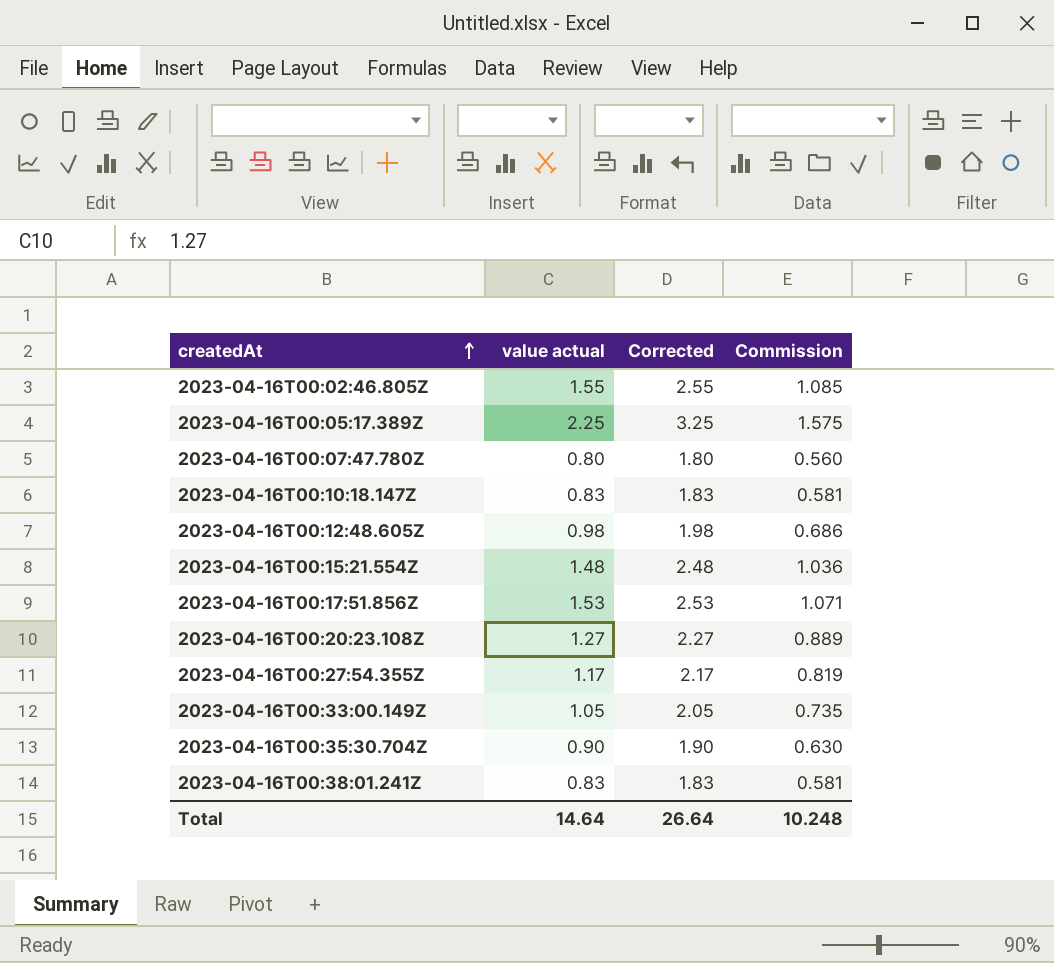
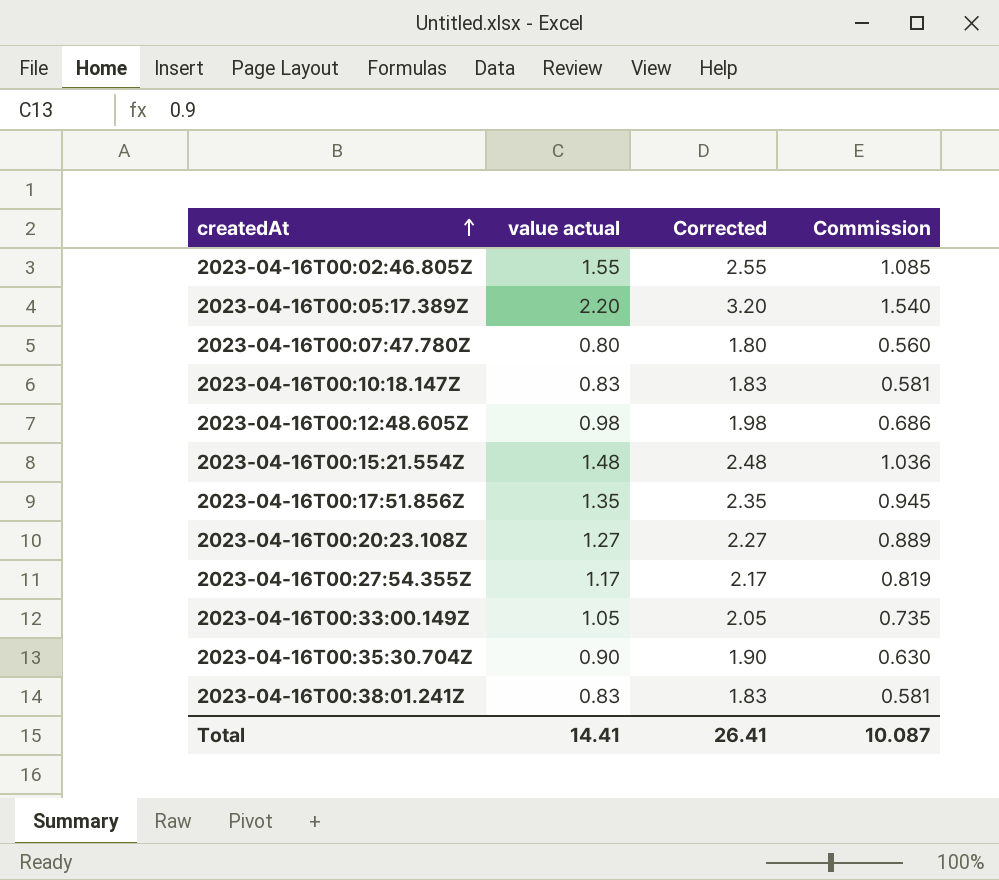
2023-04-16T00:05:17.389Z | value actual: 2.25 -> 2.20
2023-04-16T00:05:17.389Z | Corrected: 3.25 -> 3.20
2023-04-16T00:05:17.389Z | Commission: 1.575 -> 1.540
2023-04-16T00:17:51.856Z | value actual: 1.53 -> 1.35
2023-04-16T00:17:51.856Z | Corrected: 2.53 -> 2.35
2023-04-16T00:17:51.856Z | Commission: 1.071 -> 0.945
Total | value actual: 14.64 -> 14.41
Total | Corrected: 26.64 -> 26.41
Total | Commission: 10.248 -> 10.087

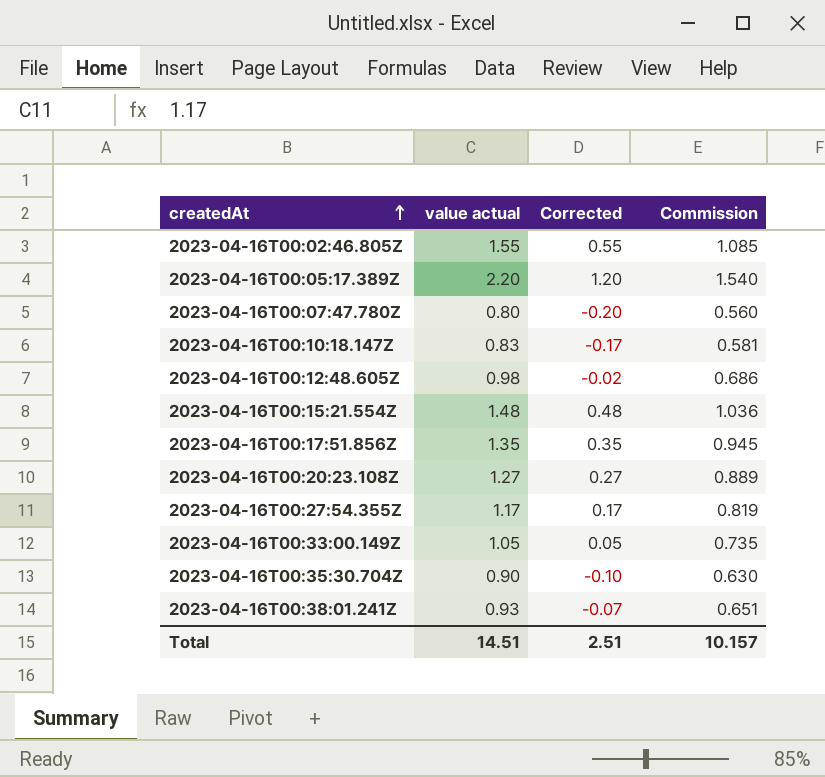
column Corrected | formula: [value actual] + 1 -> [value actual] - 1
2023-04-16T00:38:01.241Z | value actual: 0.83 -> 0.93
2023-04-16T00:38:01.241Z | Commission: 0.581 -> 0.651
Total | value actual: 14.41 -> 14.51
Total | Corrected: 26.41 -> 2.51
Total | Commission: 10.087 -> 10.157

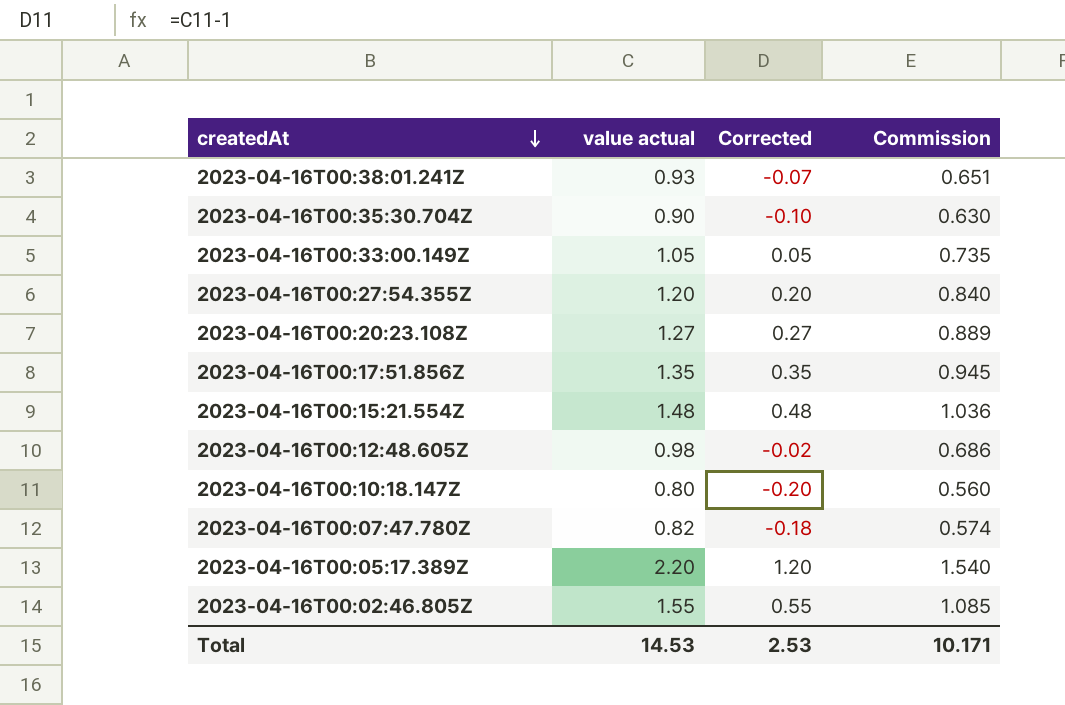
row order: createdAt ascending -> createdAt descending
2023-04-16T00:27:54.355Z | value actual: 1.17 -> 1.20
2023-04-16T00:27:54.355Z | Corrected: 0.17 -> 0.20
2023-04-16T00:27:54.355Z | Commission: 0.819 -> 0.840
2023-04-16T00:10:18.147Z | value actual: 0.83 -> 0.80
2023-04-16T00:10:18.147Z | Corrected: -0.17 -> -0.20
2023-04-16T00:10:18.147Z | Commission: 0.581 -> 0.560
2023-04-16T00:07:47.780Z | value actual: 0.80 -> 0.82
2023-04-16T00:07:47.780Z | Corrected: -0.20 -> -0.18
2023-04-16T00:07:47.780Z | Commission: 0.560 -> 0.574
Total | value actual: 14.51 -> 14.53
Total | Corrected: 2.51 -> 2.53
Total | Commission: 10.157 -> 10.171

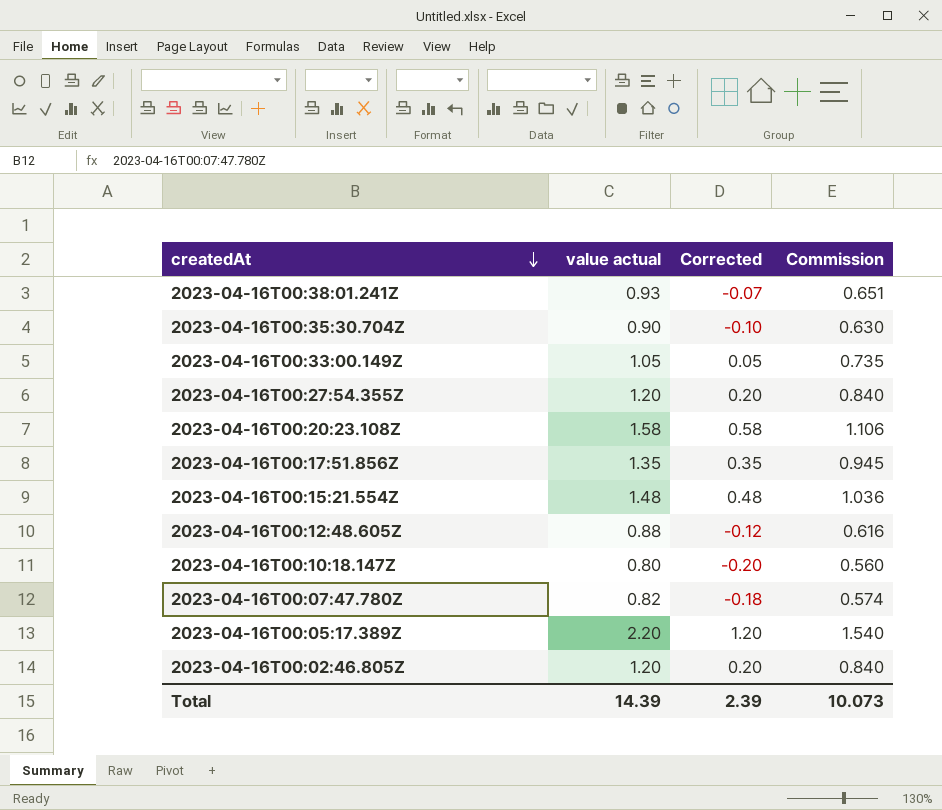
2023-04-16T00:20:23.108Z | value actual: 1.27 -> 1.58
2023-04-16T00:20:23.108Z | Corrected: 0.27 -> 0.58
2023-04-16T00:20:23.108Z | Commission: 0.889 -> 1.106
2023-04-16T00:12:48.605Z | value actual: 0.98 -> 0.88
2023-04-16T00:12:48.605Z | Corrected: -0.02 -> -0.12
2023-04-16T00:12:48.605Z | Commission: 0.686 -> 0.616
2023-04-16T00:02:46.805Z | value actual: 1.55 -> 1.20
2023-04-16T00:02:46.805Z | Corrected: 0.55 -> 0.20
2023-04-16T00:02:46.805Z | Commission: 1.085 -> 0.840
Total | value actual: 14.53 -> 14.39
Total | Corrected: 2.53 -> 2.39
Total | Commission: 10.171 -> 10.073

